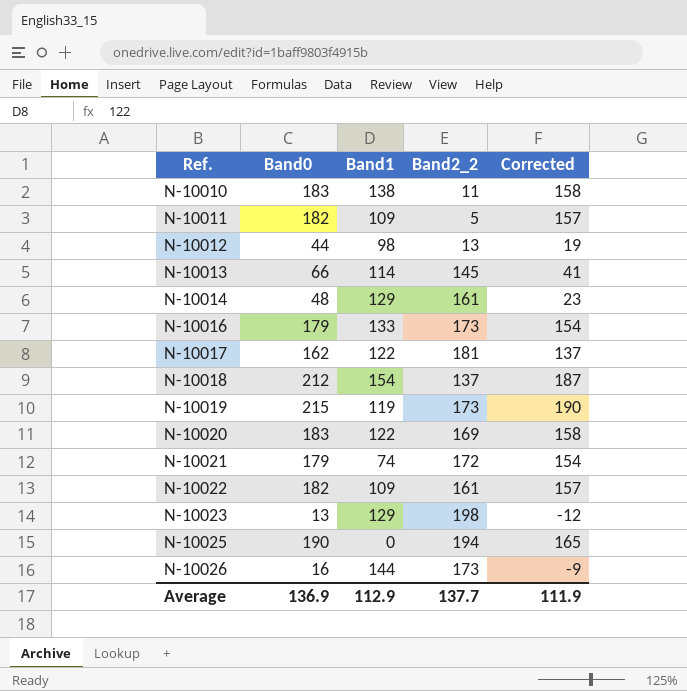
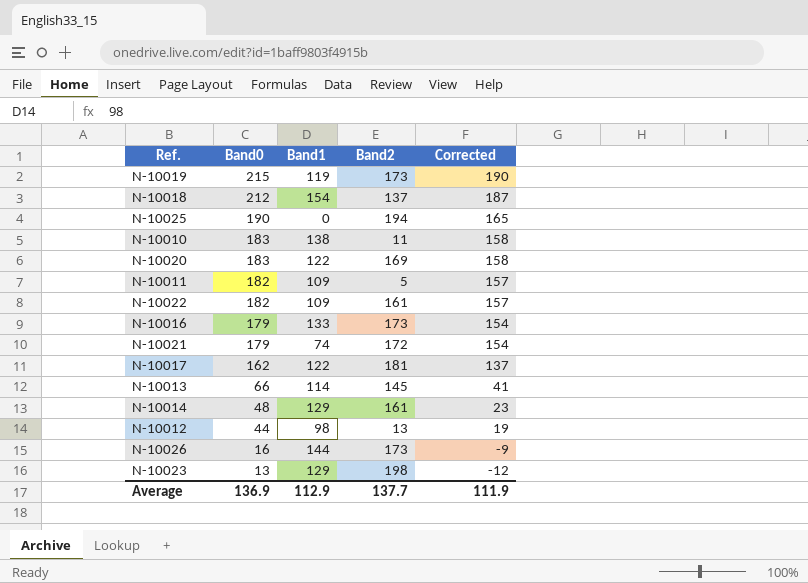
row order: Ref. ascending -> Band0 descending
column name: Band2_2 -> Band2

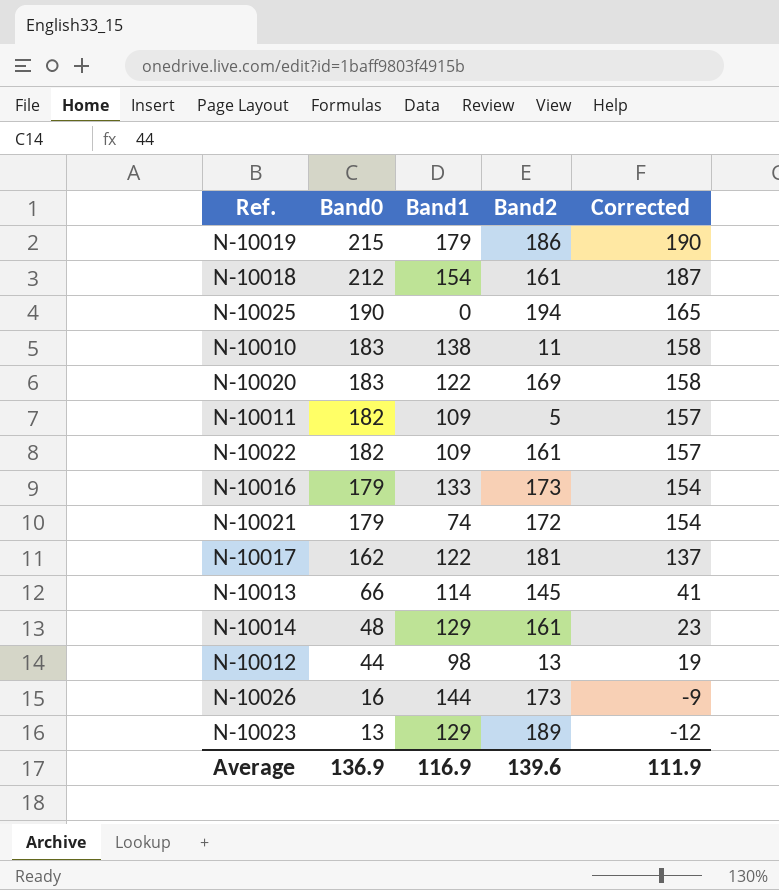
N-10019 | Band1: 119 -> 179
N-10019 | Band2: 173 -> 186
N-10018 | Band2: 137 -> 161
N-10023 | Band2: 198 -> 189
Average | Band1: 112.9 -> 116.9
Average | Band2: 137.7 -> 139.6

